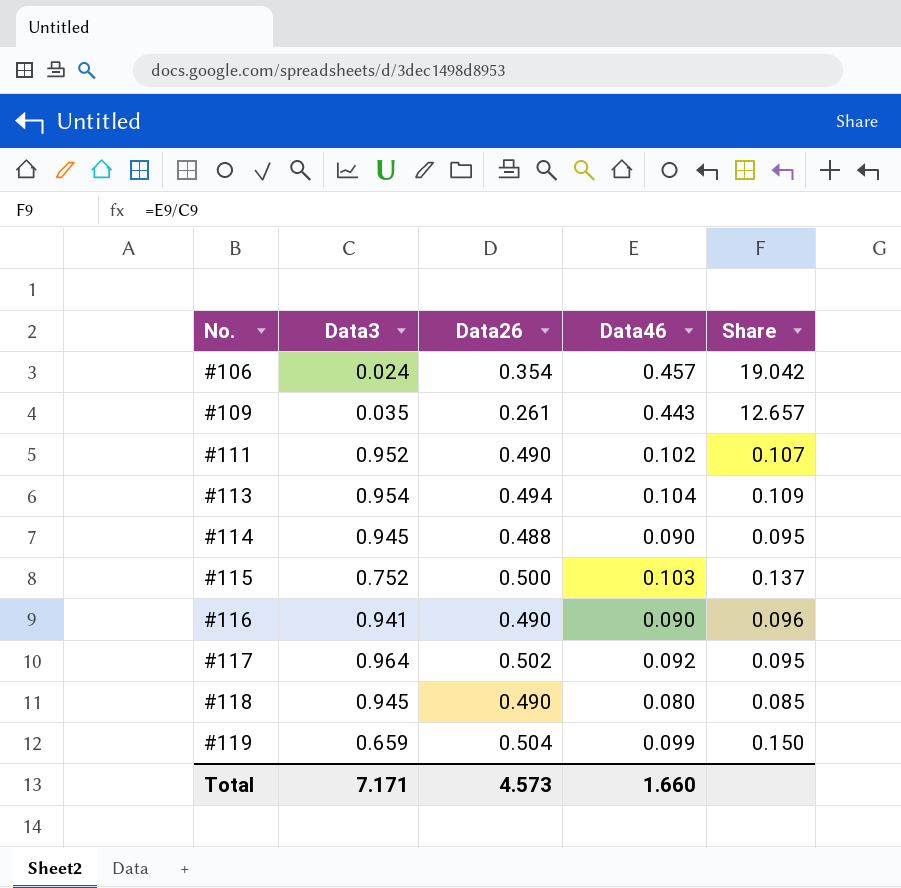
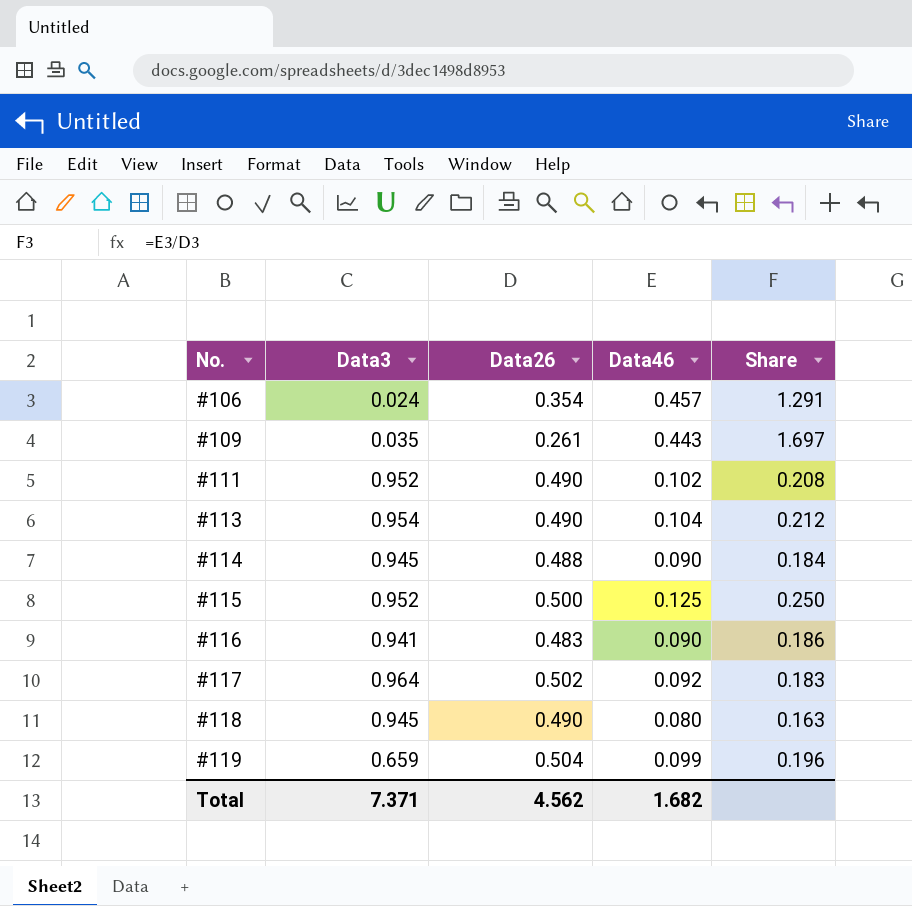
column Share | formula: [Data46] / [Data3] -> [Data46] / [Data26]
#113 | Data26: 0.494 -> 0.490
#115 | Data3: 0.752 -> 0.952
#115 | Data46: 0.103 -> 0.125
#116 | Data26: 0.490 -> 0.483
Total | Data3: 7.171 -> 7.371
Total | Data26: 4.573 -> 4.562
Total | Data46: 1.660 -> 1.682

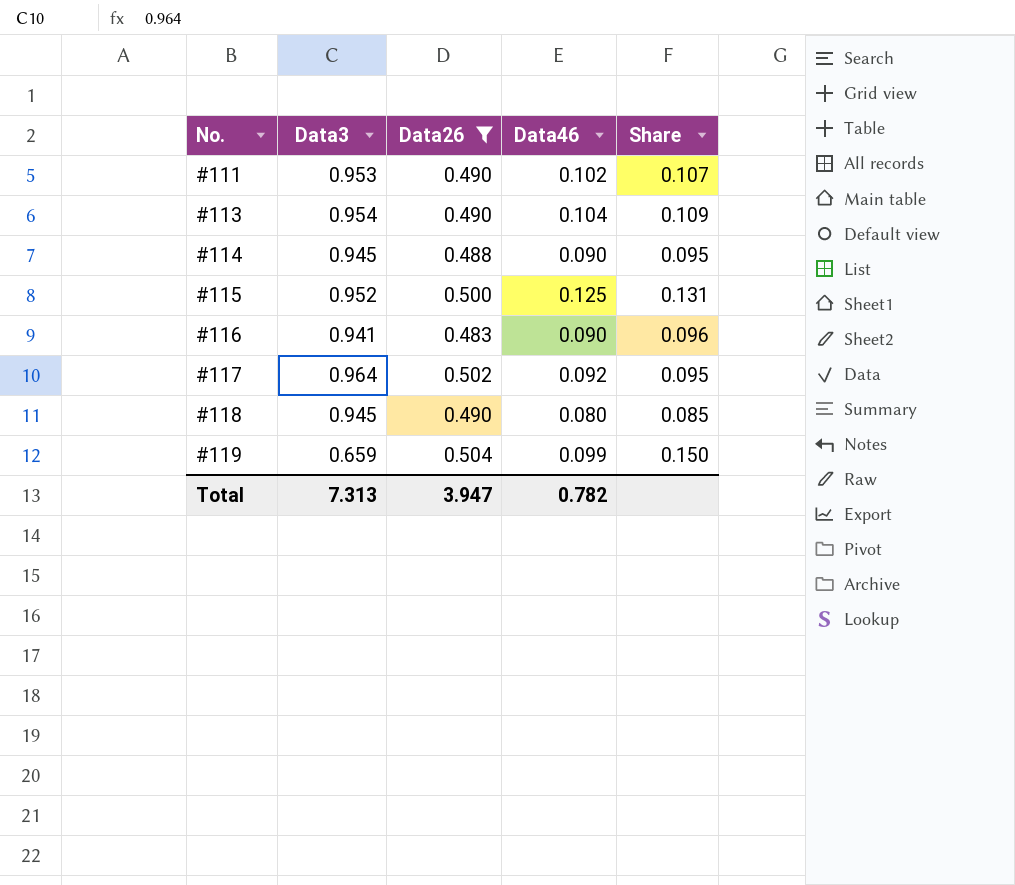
filter: none -> Data26 >= 0.483
column Share | formula: [Data46] / [Data26] -> [Data46] / [Data3]
#111 | Data3: 0.952 -> 0.953
Total | Data3: 7.371 -> 7.313
Total | Data26: 4.562 -> 3.947
Total | Data46: 1.682 -> 0.782

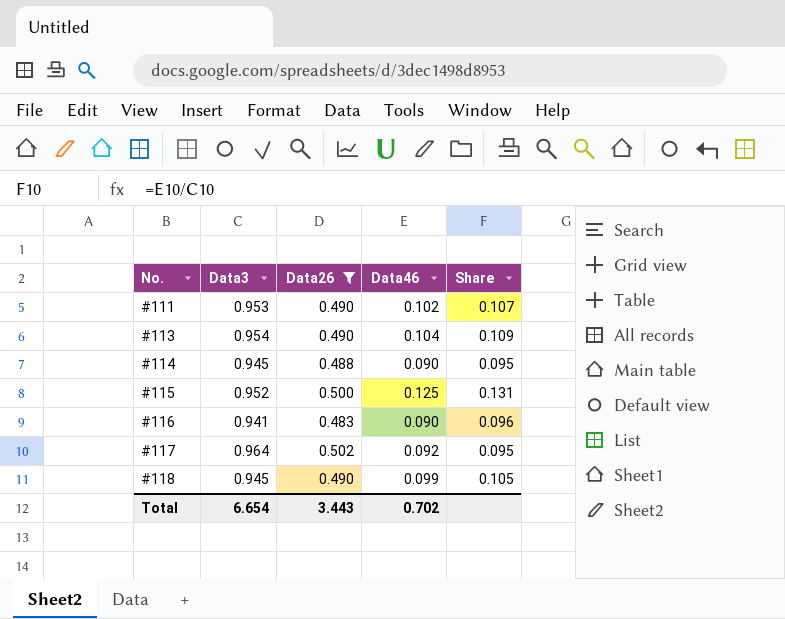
row #119: 0.659 | 0.504 | 0.099 | 0.150 -> none
#118 | Data46: 0.080 -> 0.099
#118 | Share: 0.085 -> 0.105
Total | Data3: 7.313 -> 6.654
Total | Data26: 3.947 -> 3.443
Total | Data46: 0.782 -> 0.702

